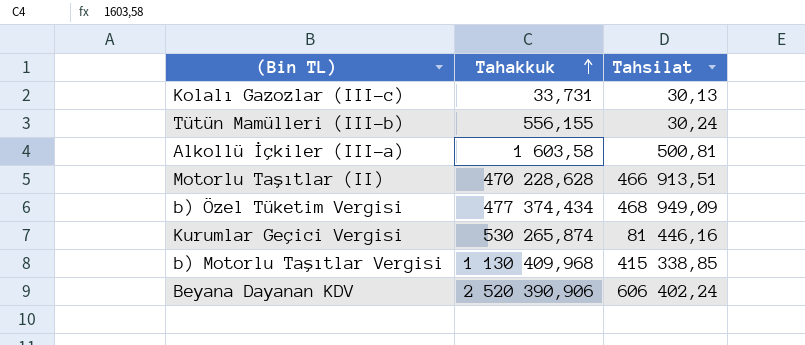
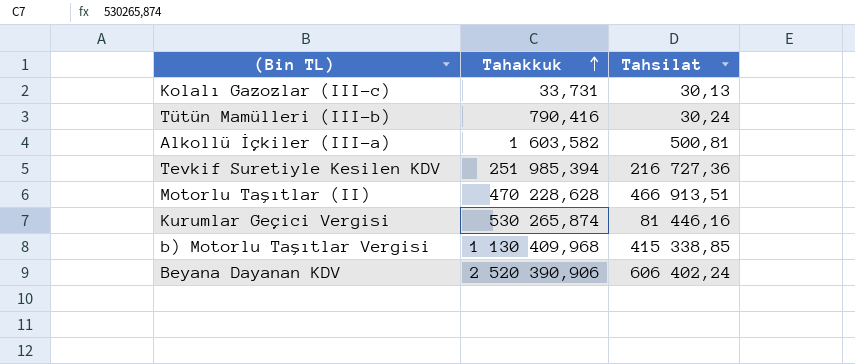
row b) Özel Tüketim Vergisi: 477 374,434 | 468 949,09 -> none
Tütün Mamülleri (III-b) | Tahakkuk: 556,155 -> 790,416
Alkollü İçkiler (III-a) | Tahakkuk: 1 603,58 -> 1 603,582
row Tevkif Suretiyle Kesilen KDV: none -> 251 985,394 | 216 727,36

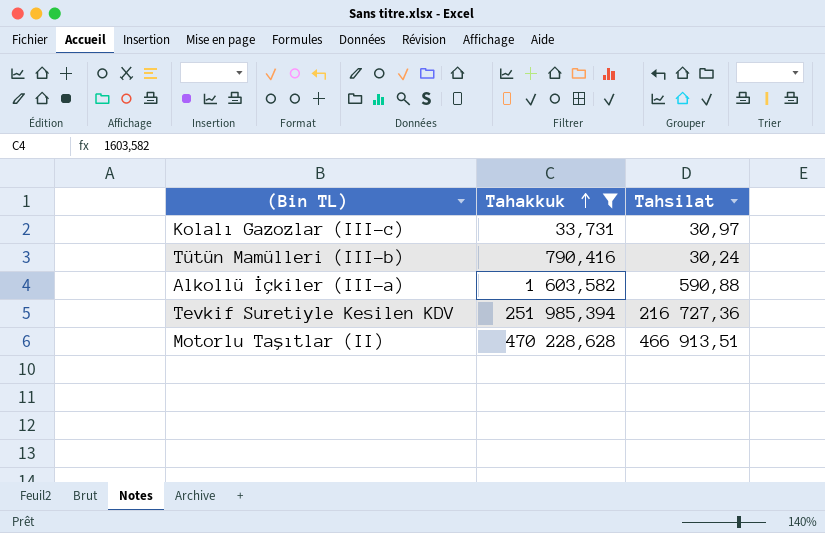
filter: none -> Tahakkuk <= 470 228,628
Kolalı Gazozlar (III-c) | Tahsilat: 30,13 -> 30,97
Alkollü İçkiler (III-a) | Tahsilat: 500,81 -> 590,88

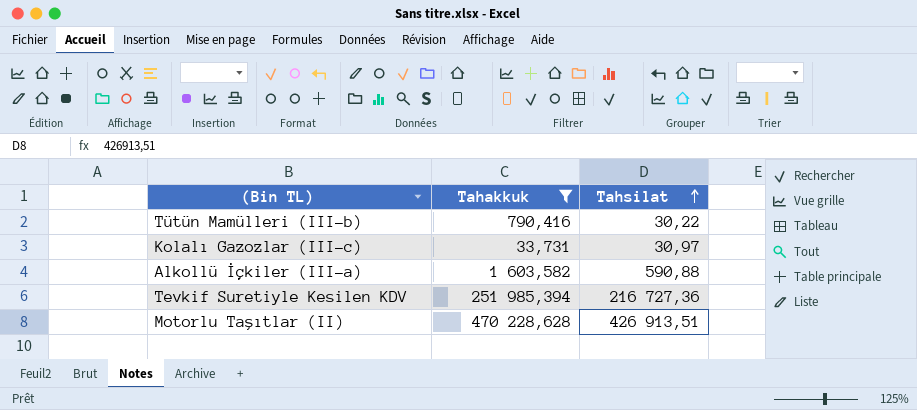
row order: Tahakkuk ascending -> Tahsilat ascending
Tütün Mamülleri (III-b) | Tahsilat: 30,24 -> 30,22
Motorlu Taşıtlar (II) | Tahsilat: 466 913,51 -> 426 913,51

